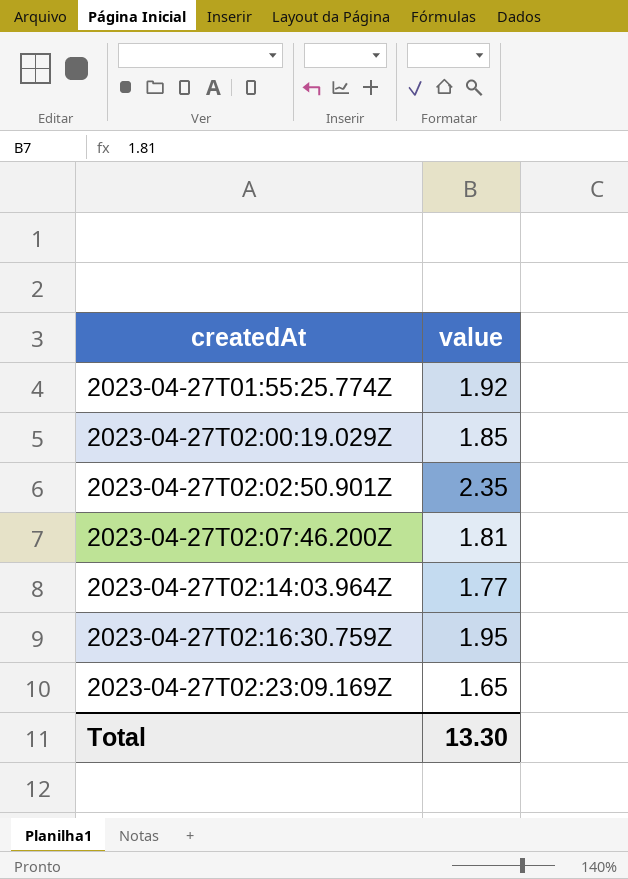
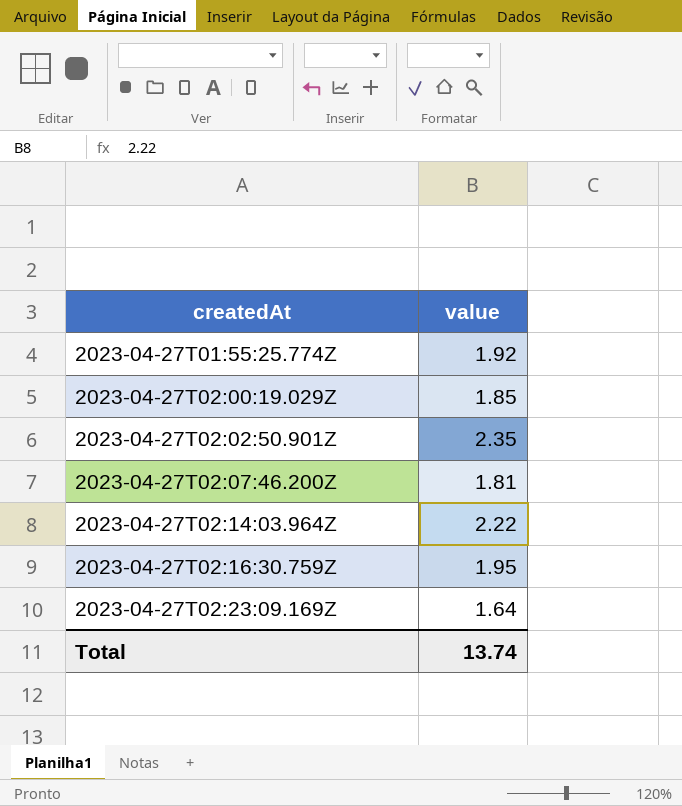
2023-04-27T02:14:03.964Z | value: 1.77 -> 2.22
2023-04-27T02:23:09.169Z | value: 1.65 -> 1.64
Total | value: 13.30 -> 13.74

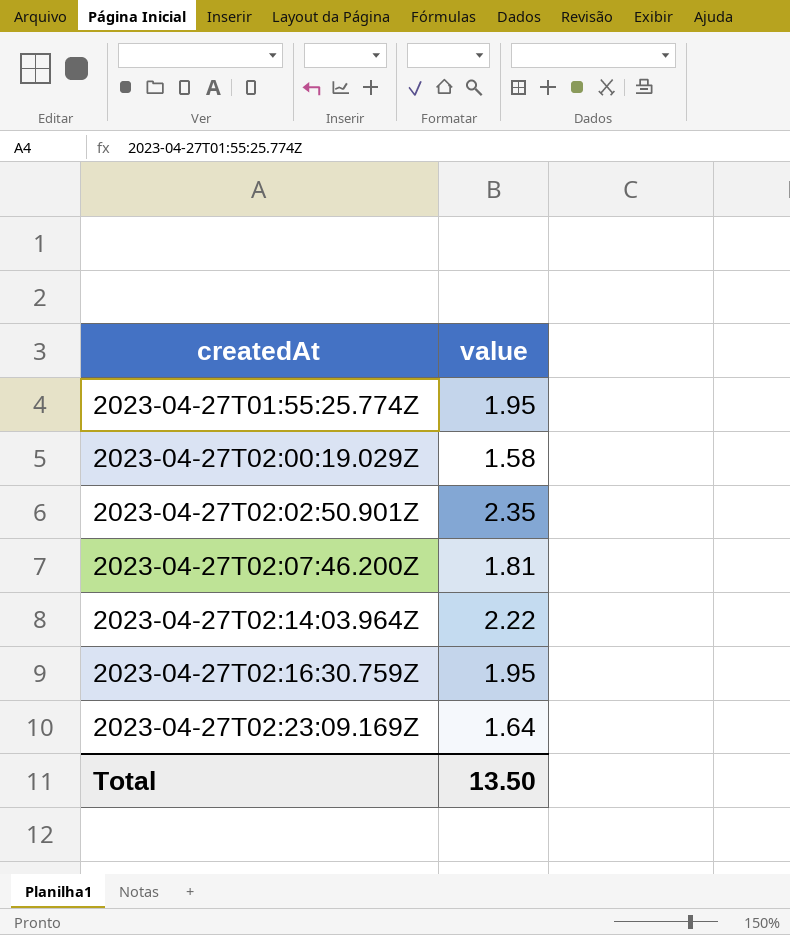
2023-04-27T01:55:25.774Z | value: 1.92 -> 1.95
2023-04-27T02:00:19.029Z | value: 1.85 -> 1.58
Total | value: 13.74 -> 13.50

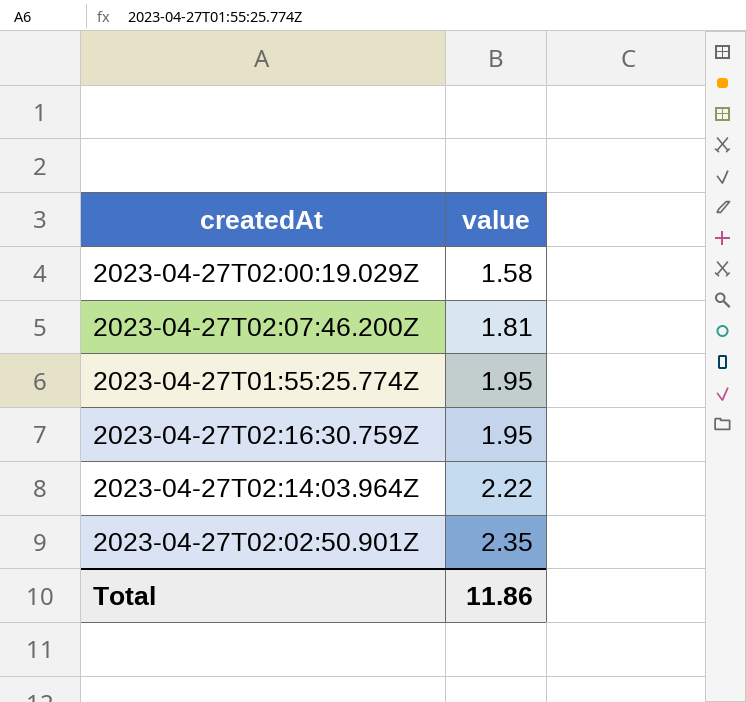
row order: createdAt ascending -> value ascending
row 2023-04-27T02:23:09.169Z: 1.64 -> none
Total | value: 13.50 -> 11.86

